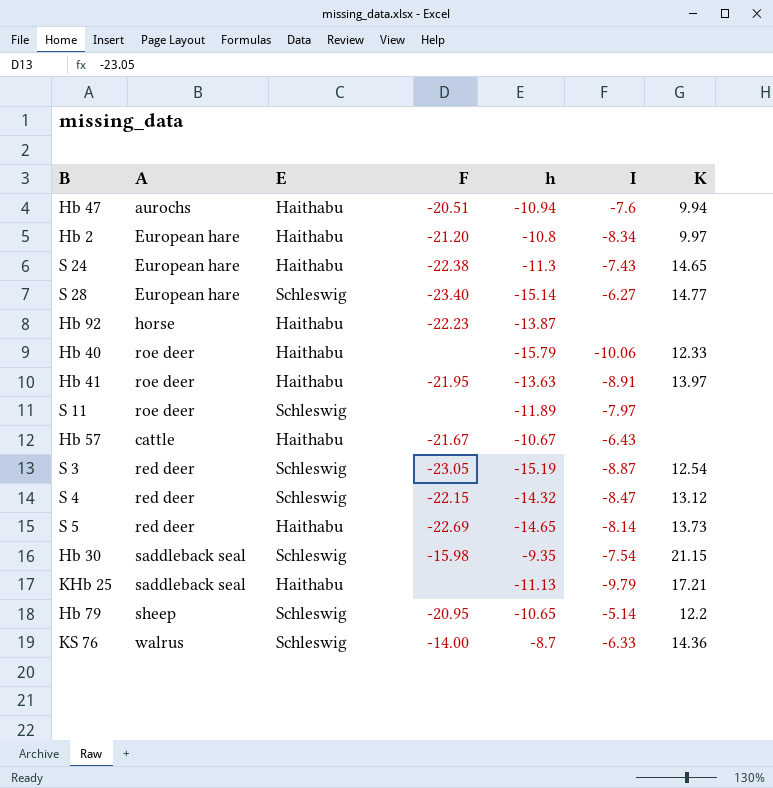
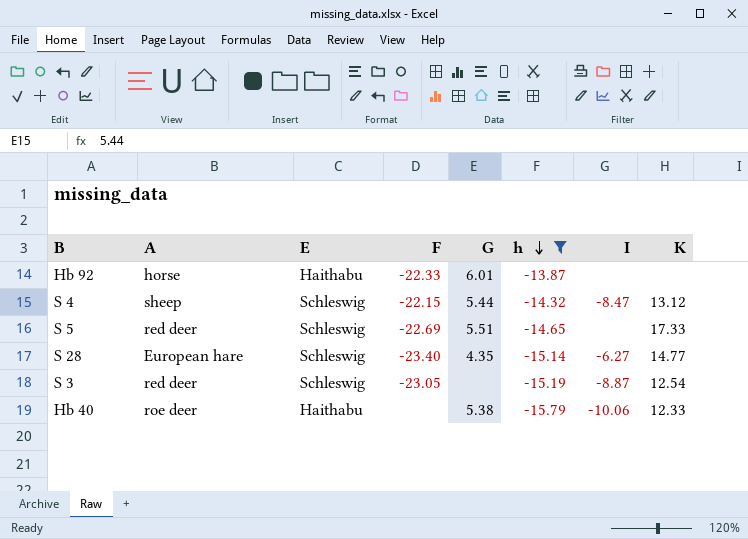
filter: none -> h <= -13.87
row order: none -> h descending
column G | position: none -> 5
Hb 92 | F: -22.23 -> -22.33
S 4 | A: red deer -> sheep
S 5 | E: Haithabu -> Schleswig
S 5 | I: -8.14 -> none
S 5 | K: 13.73 -> 17.33

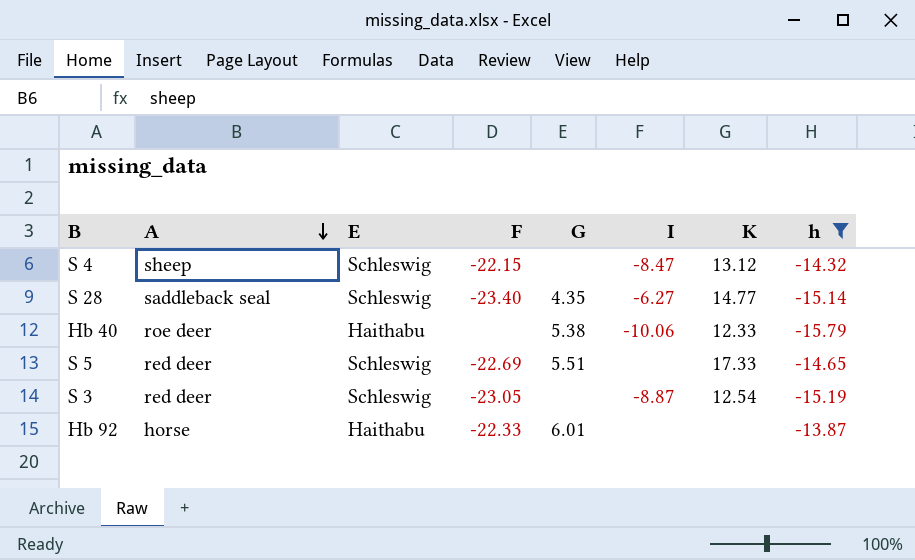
row order: h descending -> A descending
column h | position: 6 -> 8
S 4 | G: 5.44 -> none
S 28 | A: European hare -> saddleback seal

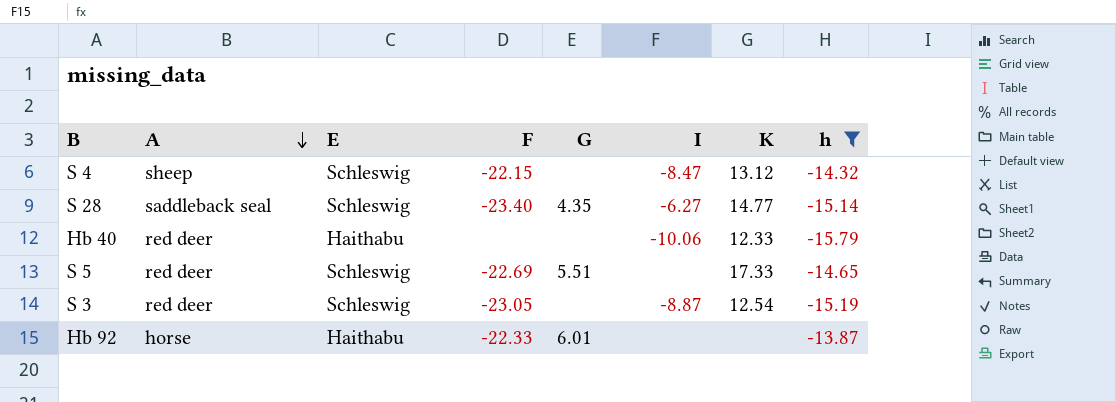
Hb 40 | A: roe deer -> red deer
Hb 40 | G: 5.38 -> none

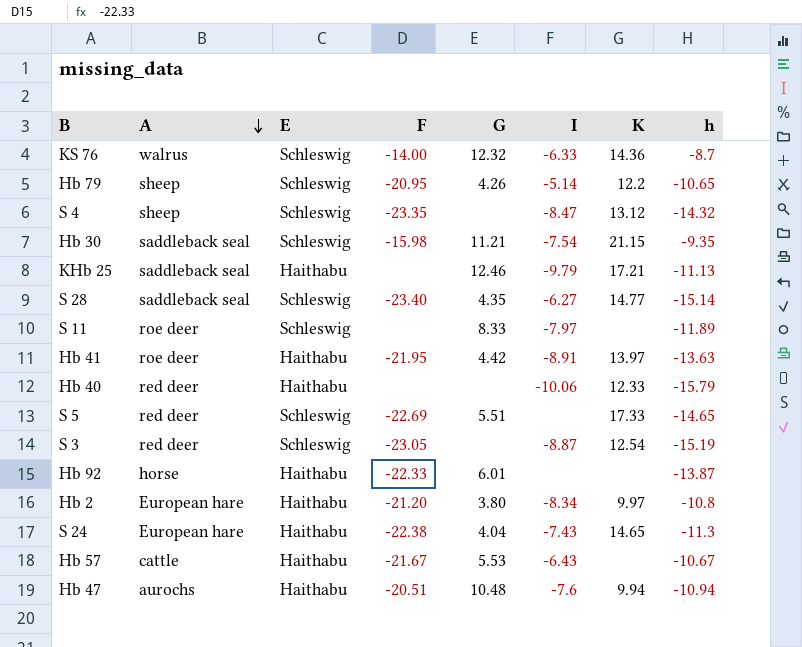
filter: h <= -13.87 -> none
S 4 | F: -22.15 -> -23.35

